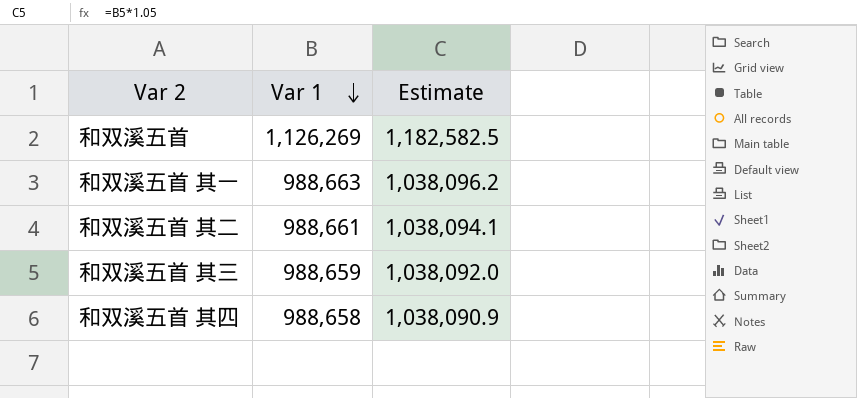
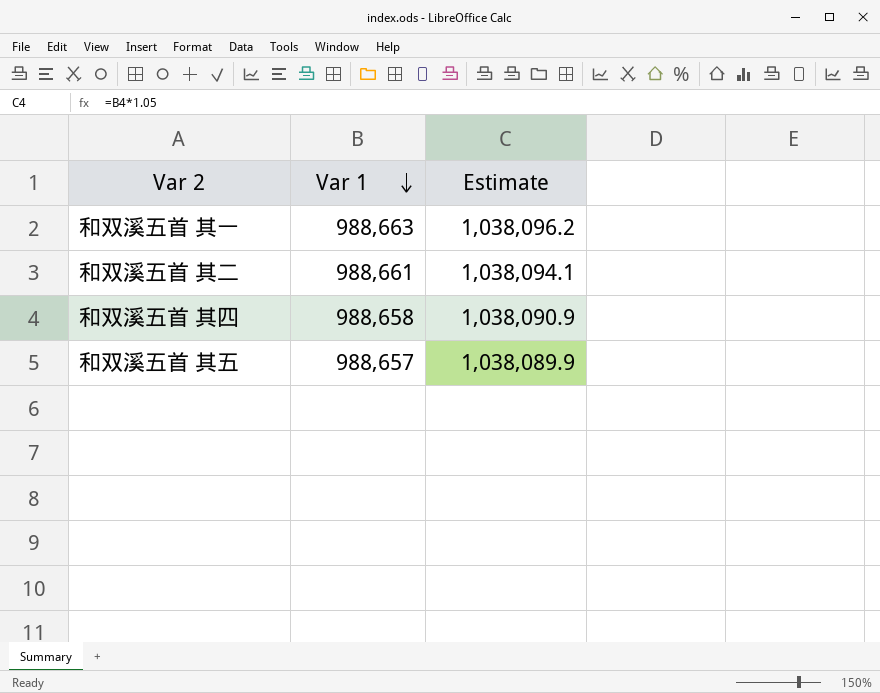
row 和双溪五首: 1,126,269 | 1,182,582.5 -> none
row 和双溪五首 其三: 988,659 | 1,038,092.0 -> none
row 和双溪五首 其五: none -> 988,657 | 1,038,089.9

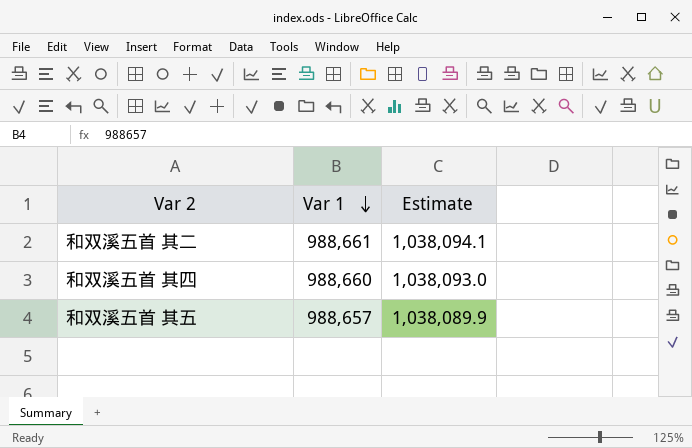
row 和双溪五首 其一: 988,663 | 1,038,096.2 -> none
和双溪五首 其四 | Var 1: 988,658 -> 988,660
和双溪五首 其四 | Estimate: 1,038,090.9 -> 1,038,093.0

